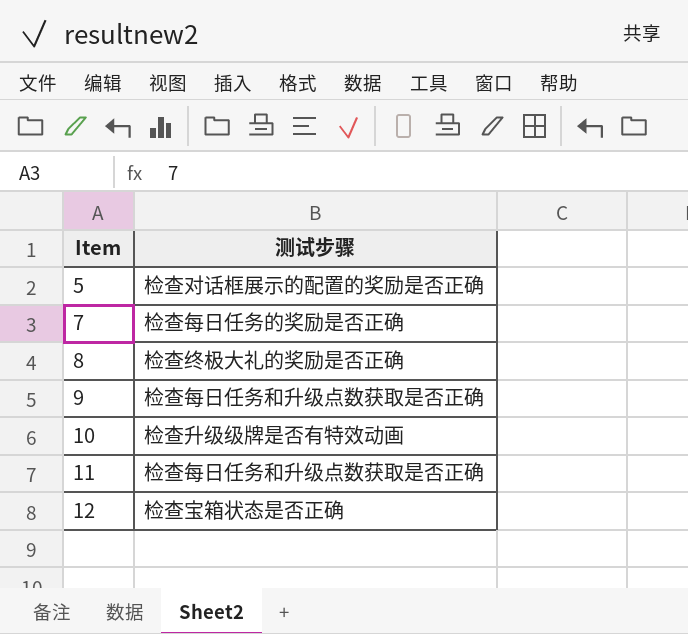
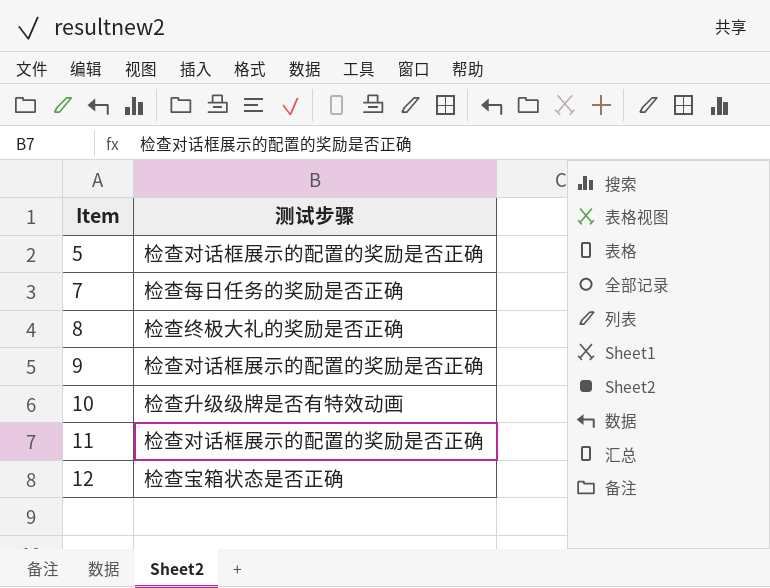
9 | 测试步骤: 检查每日任务和升级点数获取是否正确 -> 检查对话框展示的配置的奖励是否正确
11 | 测试步骤: 检查每日任务和升级点数获取是否正确 -> 检查对话框展示的配置的奖励是否正确

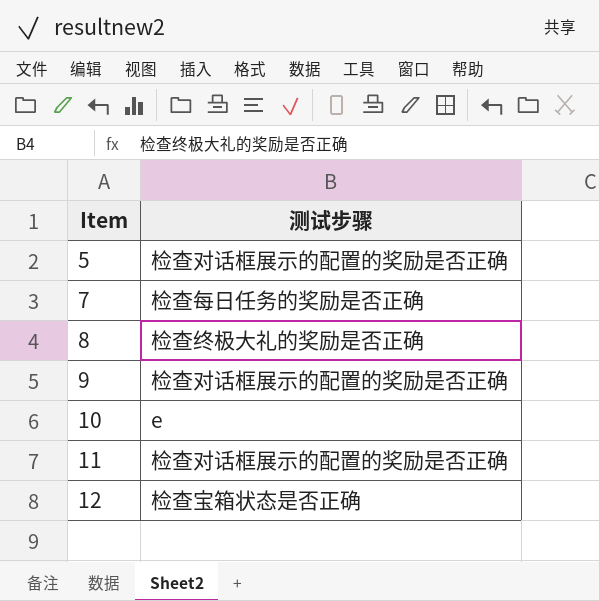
10 | 测试步骤: 检查升级级牌是否有特效动画 -> e

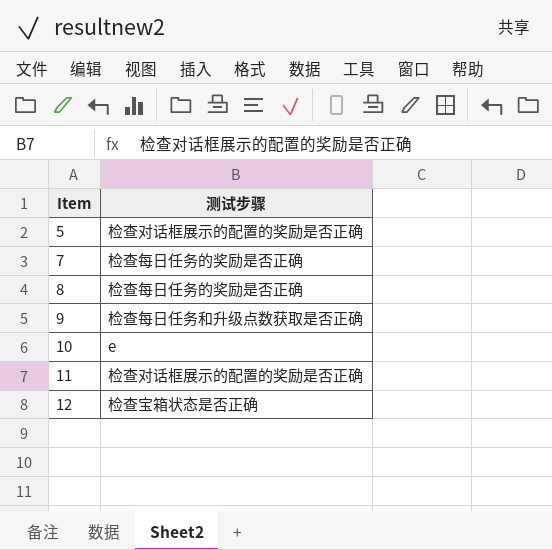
8 | 测试步骤: 检查终极大礼的奖励是否正确 -> 检查每日任务的奖励是否正确
9 | 测试步骤: 检查对话框展示的配置的奖励是否正确 -> 检查每日任务和升级点数获取是否正确

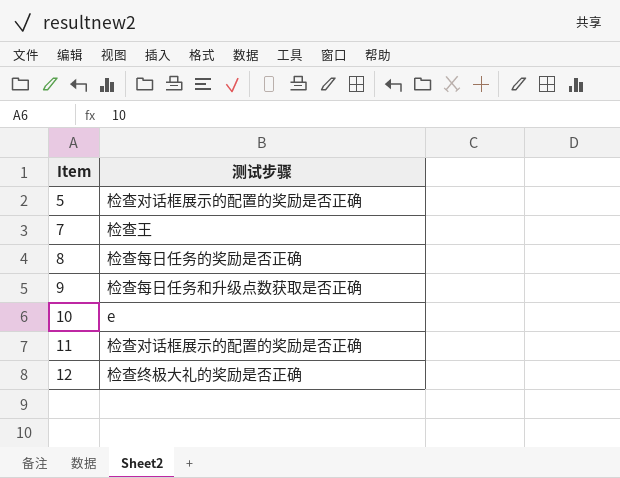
7 | 测试步骤: 检查每日任务的奖励是否正确 -> 检查王
12 | 测试步骤: 检查宝箱状态是否正确 -> 检查终极大礼的奖励是否正确

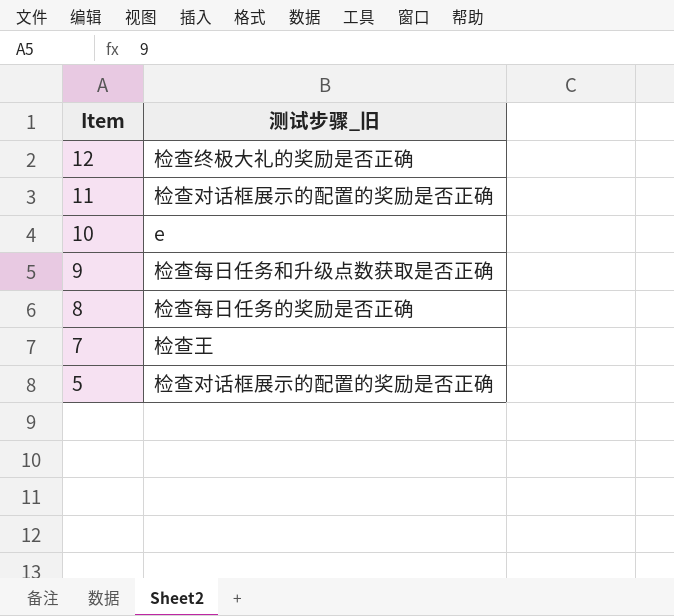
row order: Item ascending -> Item descending
column name: 测试步骤 -> 测试步骤_旧

